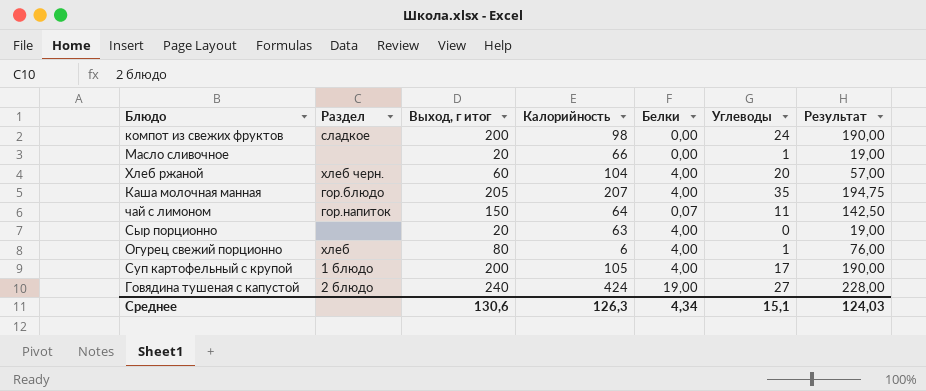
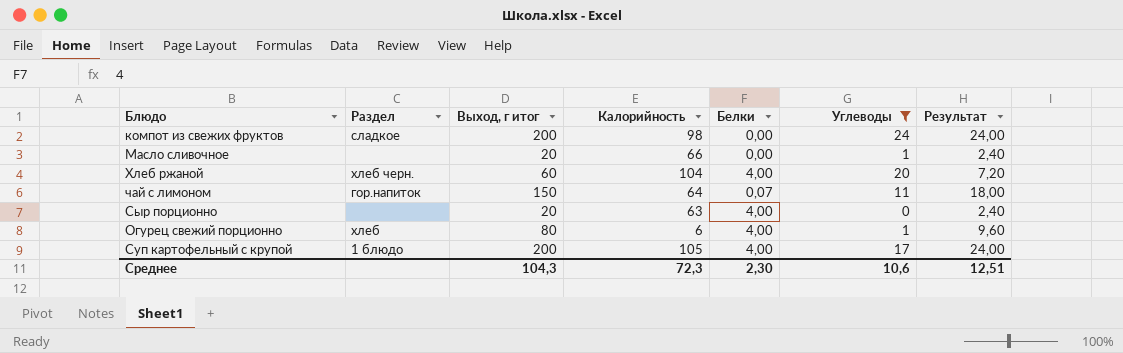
filter: none -> Углеводы <= 24
column Результат | formula: [Выход, г итог] * 0,95 -> [Выход, г итог] * 0,12
Среднее | Выход, г итог: 130,6 -> 104,3
Среднее | Калорийность: 126,3 -> 72,3
Среднее | Белки: 4,34 -> 2,30
Среднее | Углеводы: 15,1 -> 10,6
Среднее | Результат: 124,03 -> 12,51

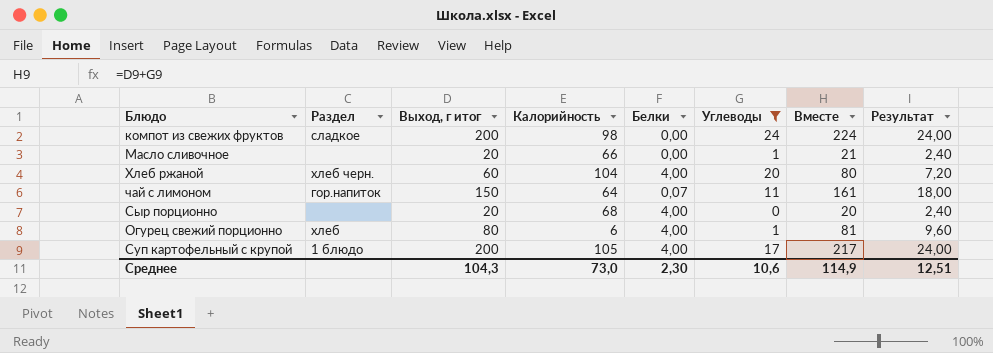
column Вместе | formula: none -> [Выход, г итог] + [Углеводы]
Сыр порционно | Калорийность: 63 -> 68
Среднее | Калорийность: 72,3 -> 73,0

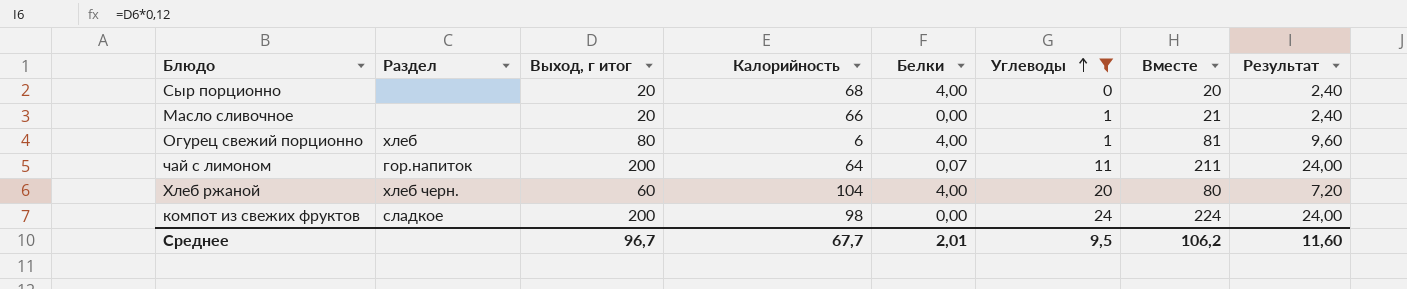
row order: none -> Углеводы ascending
row Суп картофельный с крупой: 1 блюдо | 200 | 105 | 4,00 | 17 | 217 | 24,00 -> none
чай с лимоном | Выход, г итог: 150 -> 200
чай с лимоном | Вместе: 161 -> 211
чай с лимоном | Результат: 18,00 -> 24,00
Среднее | Выход, г итог: 104,3 -> 96,7
Среднее | Калорийность: 73,0 -> 67,7
Среднее | Белки: 2,30 -> 2,01
Среднее | Углеводы: 10,6 -> 9,5
Среднее | Вместе: 114,9 -> 106,2
Среднее | Результат: 12,51 -> 11,60

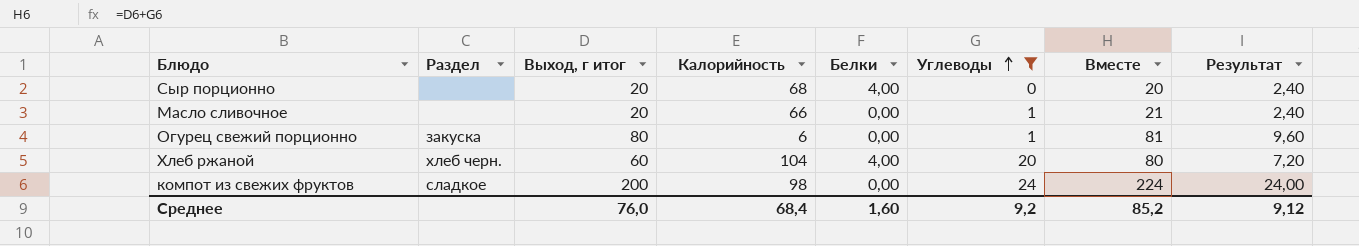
row чай с лимоном: гор.напиток | 200 | 64 | 0,07 | 11 | 211 | 24,00 -> none
Огурец свежий порционно | Раздел: хлеб -> закуска
Огурец свежий порционно | Белки: 4,00 -> 0,00
Среднее | Выход, г итог: 96,7 -> 76,0
Среднее | Калорийность: 67,7 -> 68,4
Среднее | Белки: 2,01 -> 1,60
Среднее | Углеводы: 9,5 -> 9,2
Среднее | Вместе: 106,2 -> 85,2
Среднее | Результат: 11,60 -> 9,12

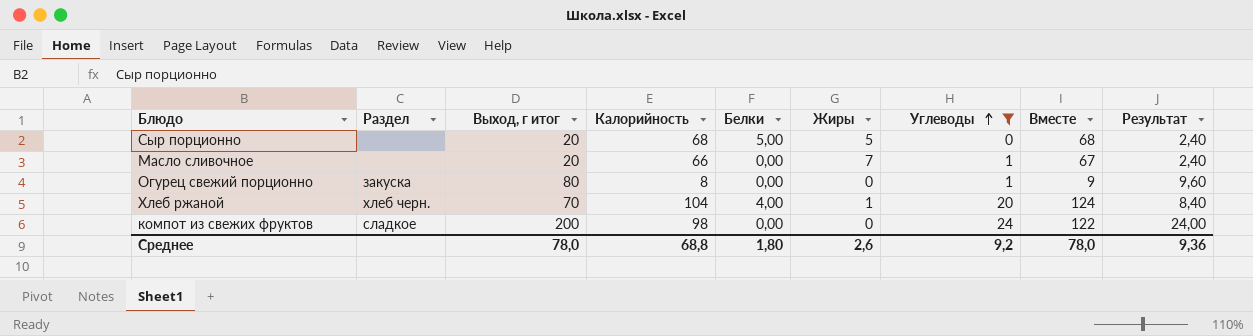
column Жиры | position: none -> 6
column Вместе | formula: [Выход, г итог] + [Углеводы] -> [Калорийность] + [Углеводы]
Сыр порционно | Белки: 4,00 -> 5,00
Огурец свежий порционно | Калорийность: 6 -> 8
Хлеб ржаной | Выход, г итог: 60 -> 70
Хлеб ржаной | Результат: 7,20 -> 8,40
Среднее | Выход, г итог: 76,0 -> 78,0
Среднее | Калорийность: 68,4 -> 68,8
Среднее | Белки: 1,60 -> 1,80
Среднее | Вместе: 85,2 -> 78,0
Среднее | Результат: 9,12 -> 9,36

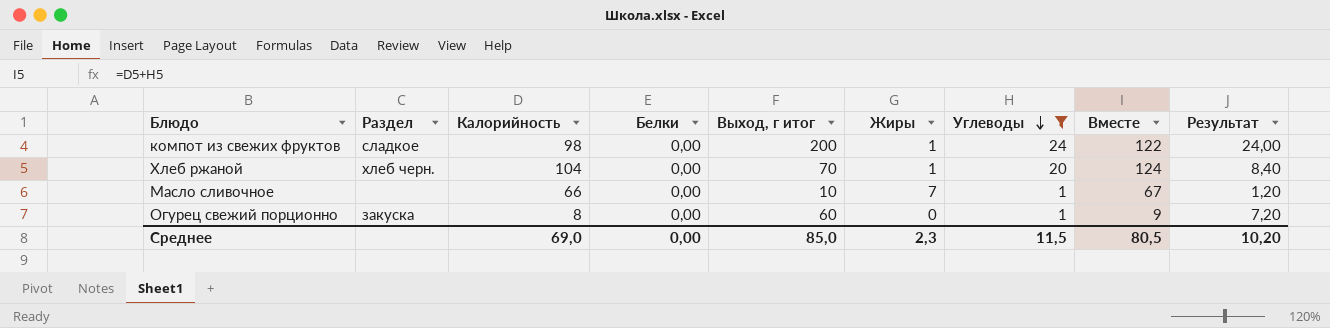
row order: Углеводы ascending -> Углеводы descending
column Выход, г итог | position: 3 -> 5
row Сыр порционно: none | 20 | 68 | 5,00 | 5 | 0 | 68 | 2,40 -> none
компот из свежих фруктов | Жиры: 0 -> 1
Хлеб ржаной | Белки: 4,00 -> 0,00
Масло сливочное | Выход, г итог: 20 -> 10
Масло сливочное | Результат: 2,40 -> 1,20
Огурец свежий порционно | Выход, г итог: 80 -> 60
Огурец свежий порционно | Результат: 9,60 -> 7,20
Среднее | Калорийность: 68,8 -> 69,0
Среднее | Белки: 1,80 -> 0,00
Среднее | Выход, г итог: 78,0 -> 85,0
Среднее | Жиры: 2,6 -> 2,3
Среднее | Углеводы: 9,2 -> 11,5
Среднее | Вместе: 78,0 -> 80,5
Среднее | Результат: 9,36 -> 10,20

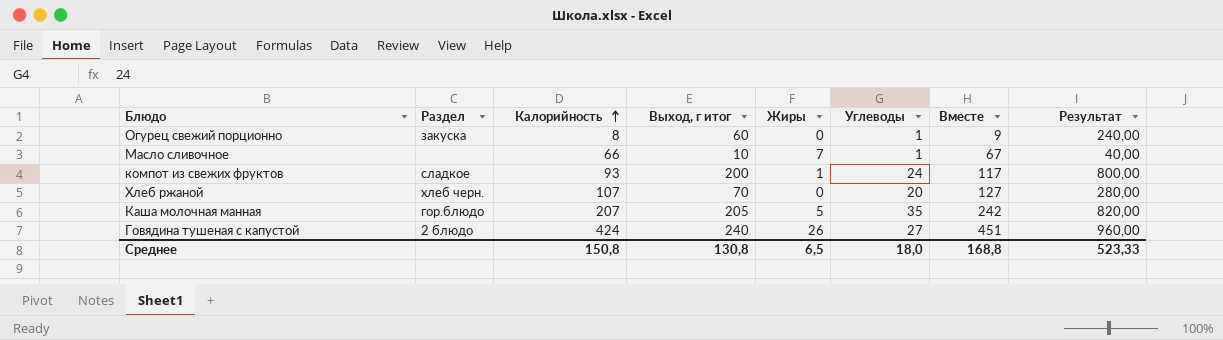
filter: Углеводы <= 24 -> none
row order: Углеводы descending -> Калорийность ascending
column Белки | position: 4 -> none
column Результат | formula: [Выход, г итог] * 0,12 -> [Выход, г итог] * 4
компот из свежих фруктов | Калорийность: 98 -> 93
компот из свежих фруктов | Вместе: 122 -> 117
Хлеб ржаной | Калорийность: 104 -> 107
Хлеб ржаной | Жиры: 1 -> 0
Хлеб ржаной | Вместе: 124 -> 127
Среднее | Калорийность: 69,0 -> 150,8
Среднее | Выход, г итог: 85,0 -> 130,8
Среднее | Жиры: 2,3 -> 6,5
Среднее | Углеводы: 11,5 -> 18,0
Среднее | Вместе: 80,5 -> 168,8
Среднее | Результат: 10,20 -> 523,33

